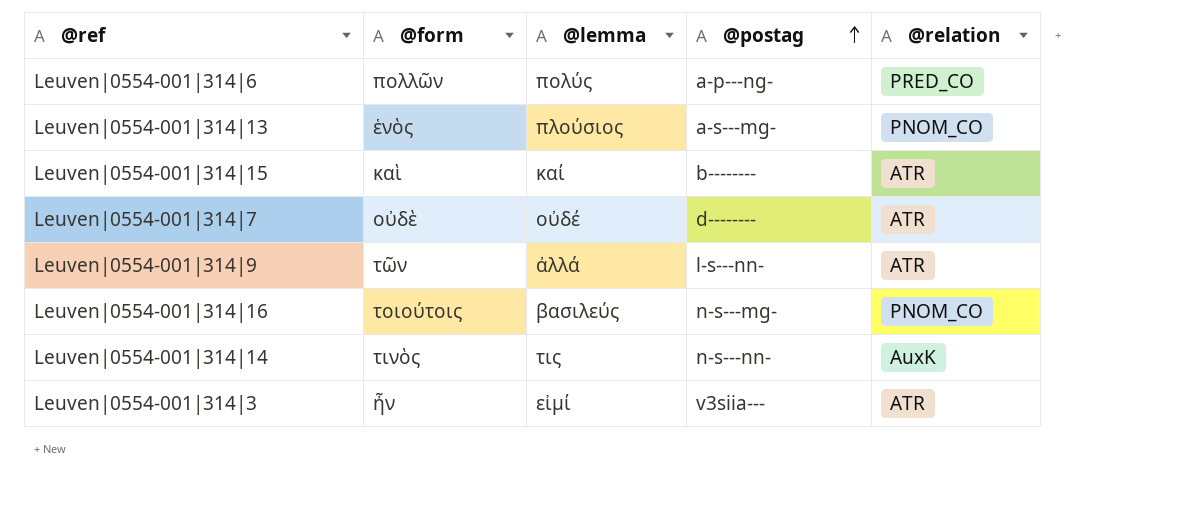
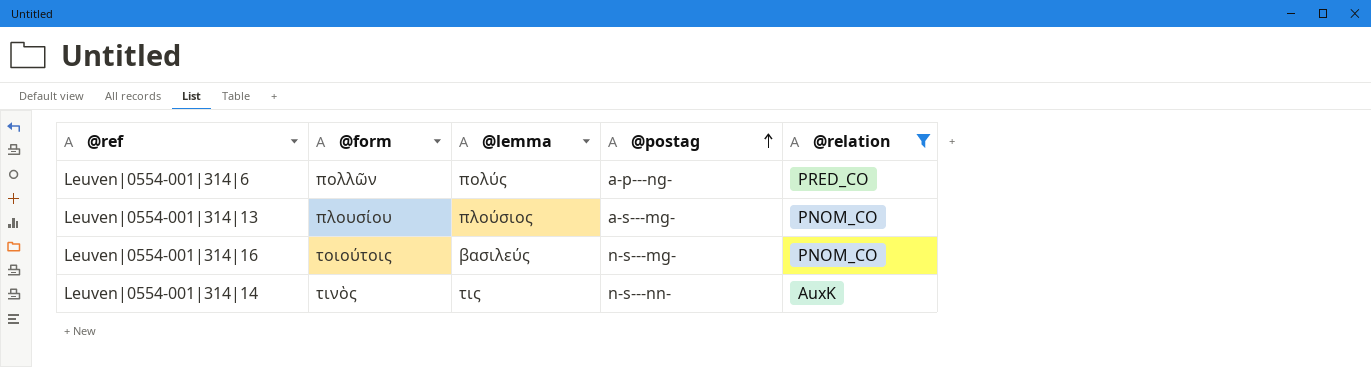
filter: none -> @relation != ATR
Leuven|0554-001|314|13 | @form: ἑνὸς -> πλουσίου

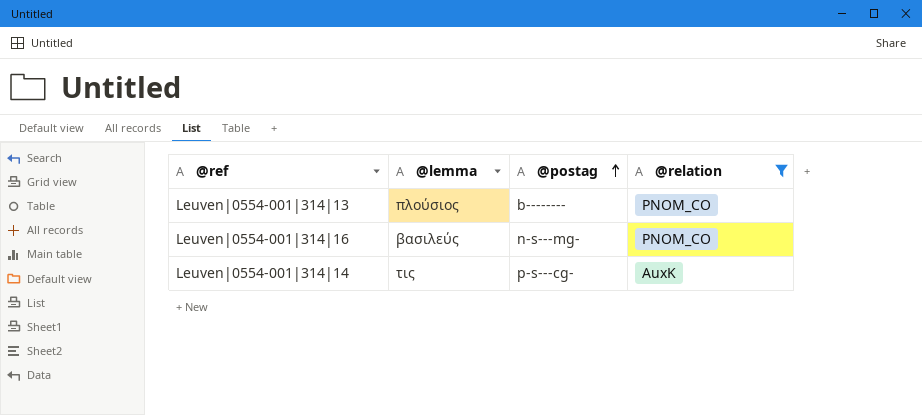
column @form | position: 2 -> none
row Leuven|0554-001|314|6: πολλῶν | πολύς | a-p---ng- | PRED_CO -> none
Leuven|0554-001|314|13 | @postag: a-s---mg- -> b--------
Leuven|0554-001|314|14 | @postag: n-s---nn- -> p-s---cg-

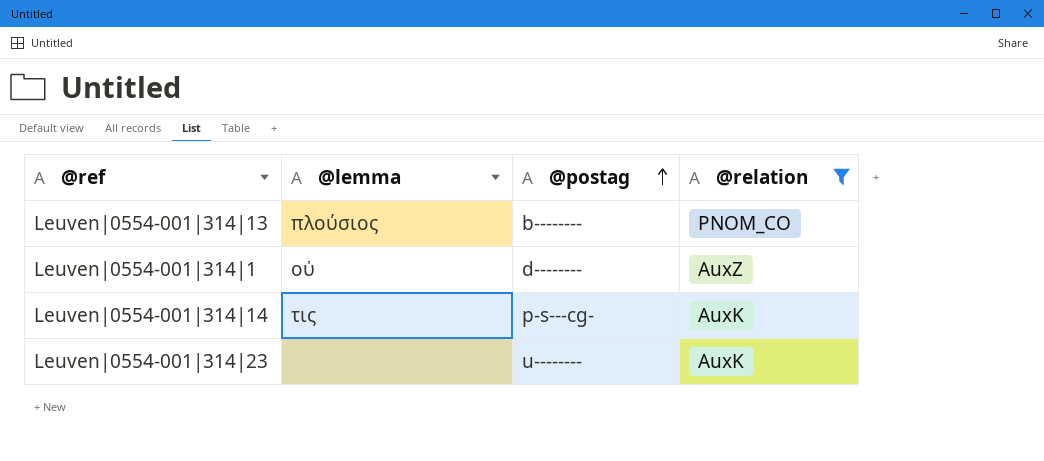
row Leuven|0554-001|314|16: βασιλεύς | n-s---mg- | PNOM_CO -> none
row Leuven|0554-001|314|1: none -> οὐ | d-------- | AuxZ
row Leuven|0554-001|314|23: none -> none | u-------- | AuxK

